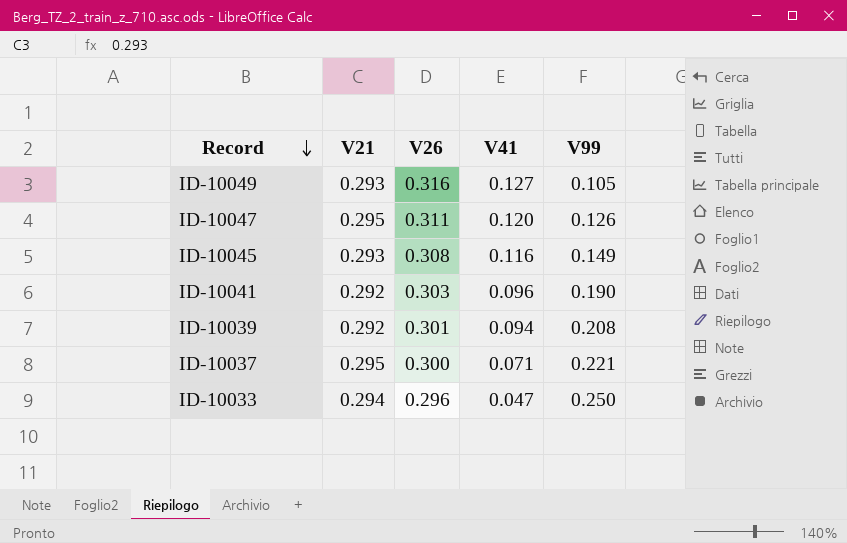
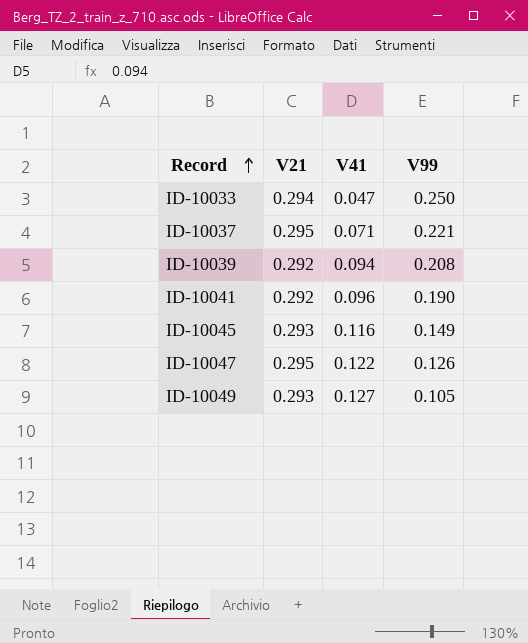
row order: Record descending -> Record ascending
column V26 | position: 3 -> none
ID-10047 | V41: 0.120 -> 0.122

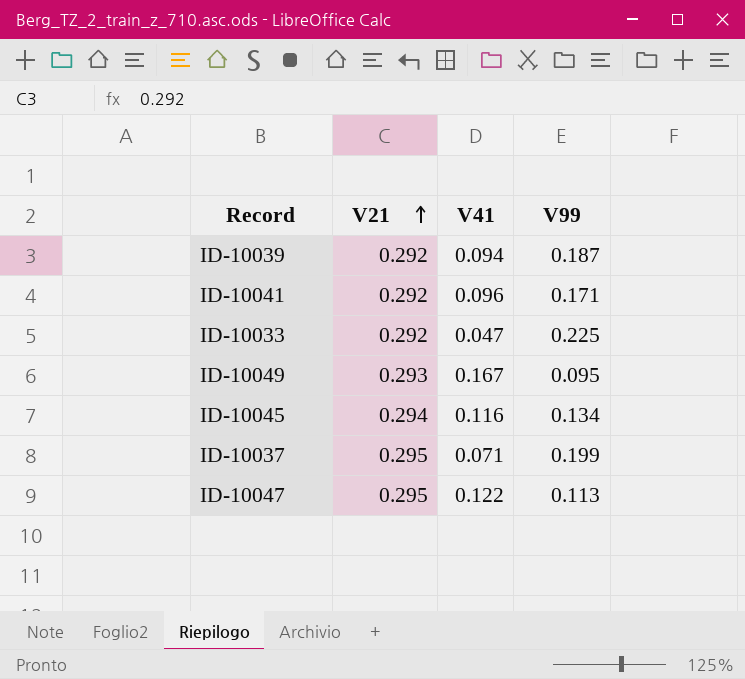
row order: Record ascending -> V21 ascending
ID-10039 | V99: 0.208 -> 0.187
ID-10041 | V99: 0.190 -> 0.171
ID-10033 | V21: 0.294 -> 0.292
ID-10033 | V99: 0.250 -> 0.225
ID-10049 | V41: 0.127 -> 0.167
ID-10049 | V99: 0.105 -> 0.095
ID-10045 | V21: 0.293 -> 0.294
ID-10045 | V99: 0.149 -> 0.134
ID-10037 | V99: 0.221 -> 0.199
ID-10047 | V99: 0.126 -> 0.113

